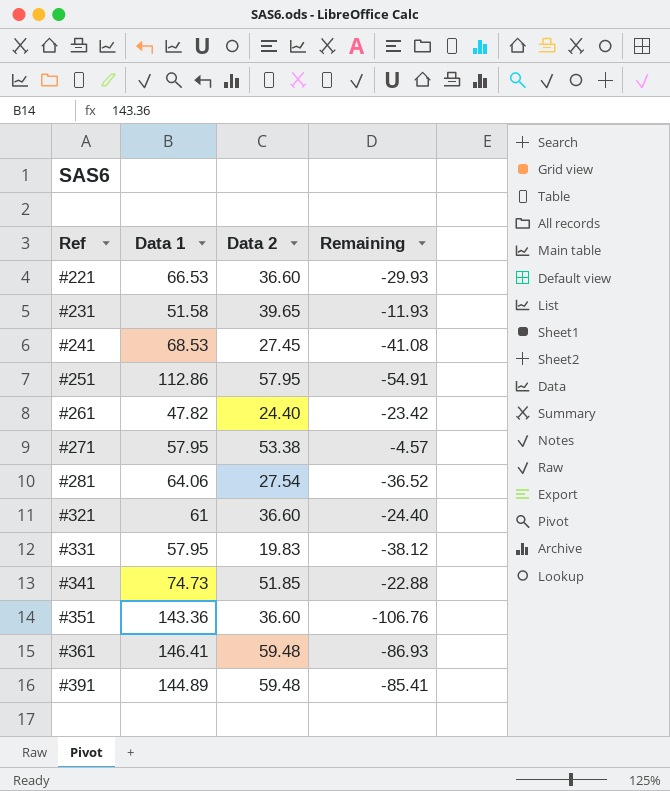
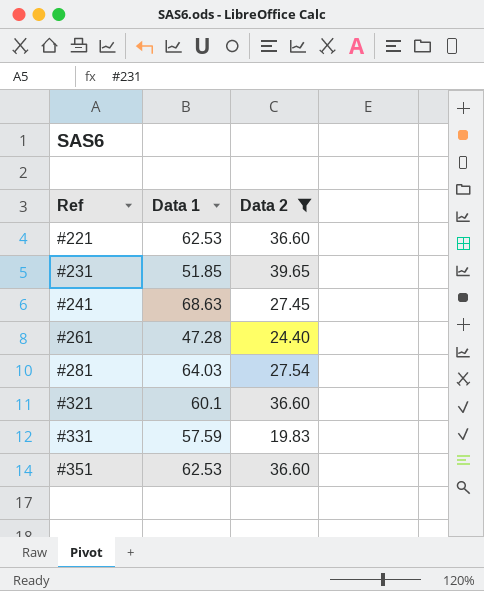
filter: none -> Data 2 <= 39.65
column Remaining | formula: [Data 2] - [Data 1] -> none
#221 | Data 1: 66.53 -> 62.53
#231 | Data 1: 51.58 -> 51.85
#241 | Data 1: 68.53 -> 68.63
#261 | Data 1: 47.82 -> 47.28
#281 | Data 1: 64.06 -> 64.03
#321 | Data 1: 61 -> 60.1
#331 | Data 1: 57.95 -> 57.59
#351 | Data 1: 143.36 -> 62.53

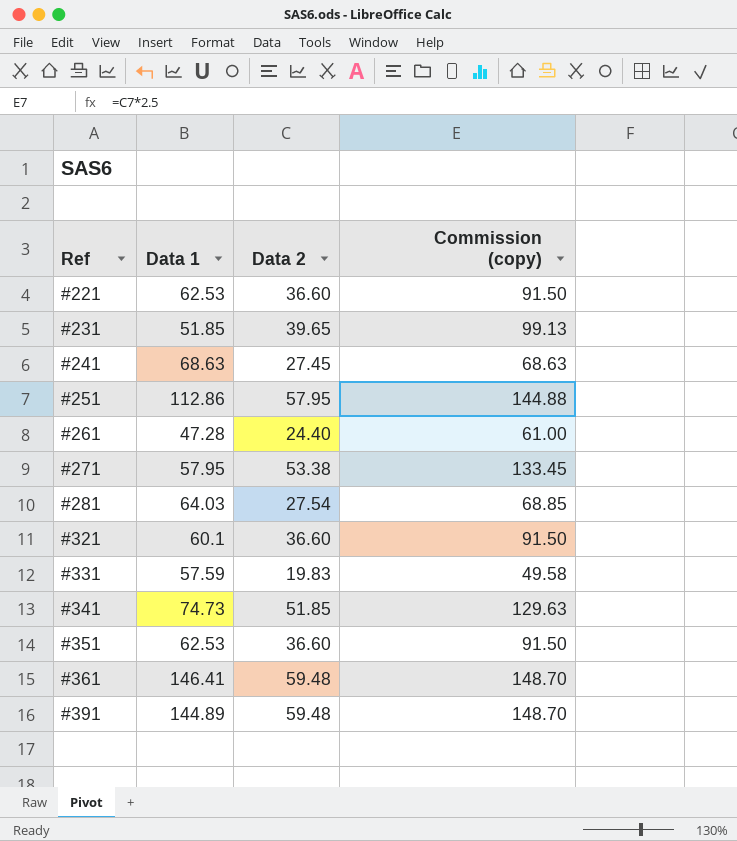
filter: Data 2 <= 39.65 -> none
column Commission (copy) | formula: none -> [Data 2] * 2.5

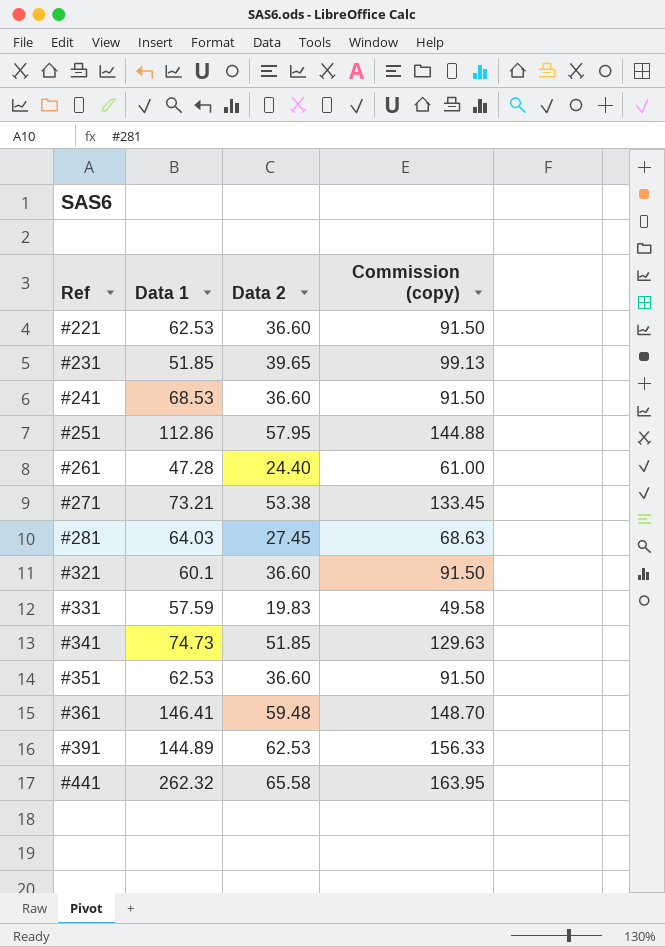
#241 | Data 1: 68.63 -> 68.53
#241 | Data 2: 27.45 -> 36.60
#241 | Commission (copy): 68.63 -> 91.50
#271 | Data 1: 57.95 -> 73.21
#281 | Data 2: 27.54 -> 27.45
#281 | Commission (copy): 68.85 -> 68.63
#391 | Data 2: 59.48 -> 62.53
#391 | Commission (copy): 148.70 -> 156.33
row #441: none -> 262.32 | 65.58 | 163.95

